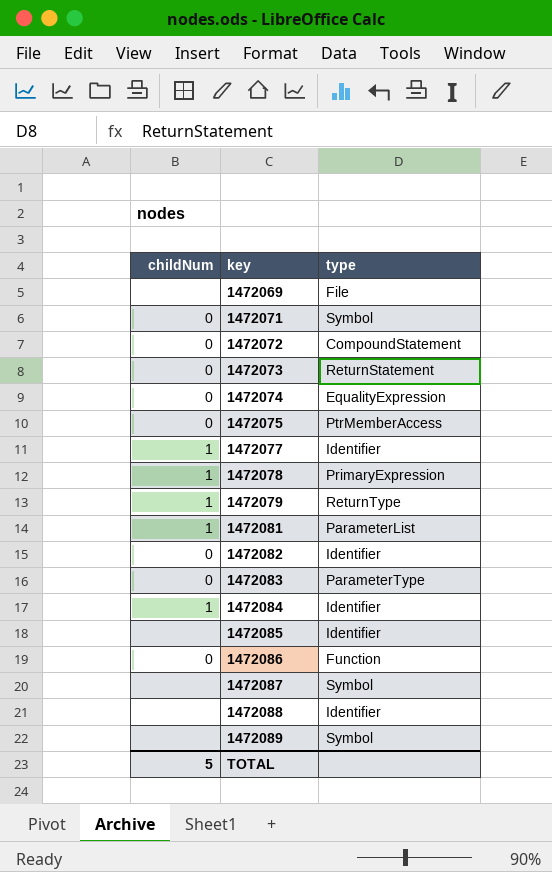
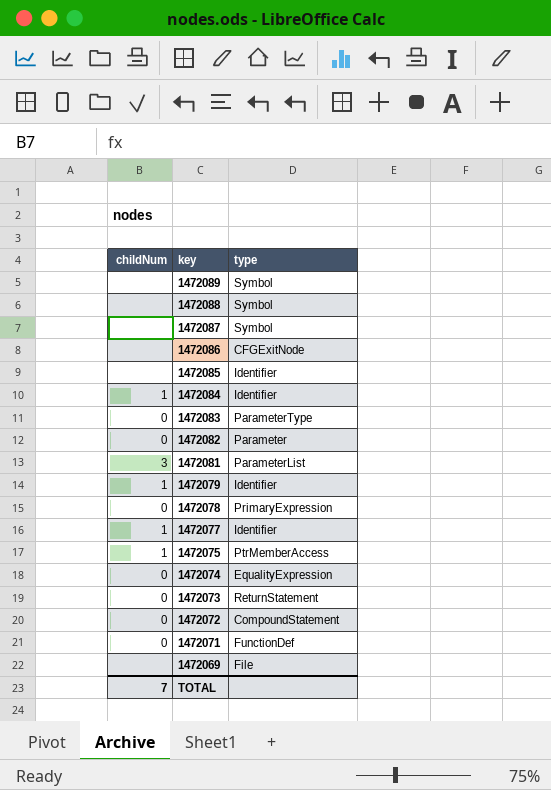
row order: key ascending -> key descending
1472088 | type: Identifier -> Symbol
1472086 | childNum: 0 -> none
1472086 | type: Function -> CFGExitNode
1472082 | type: Identifier -> Parameter
1472081 | childNum: 1 -> 3
1472079 | type: ReturnType -> Identifier
1472078 | childNum: 1 -> 0
1472075 | childNum: 0 -> 1
1472071 | type: Symbol -> FunctionDef
TOTAL | childNum: 5 -> 7

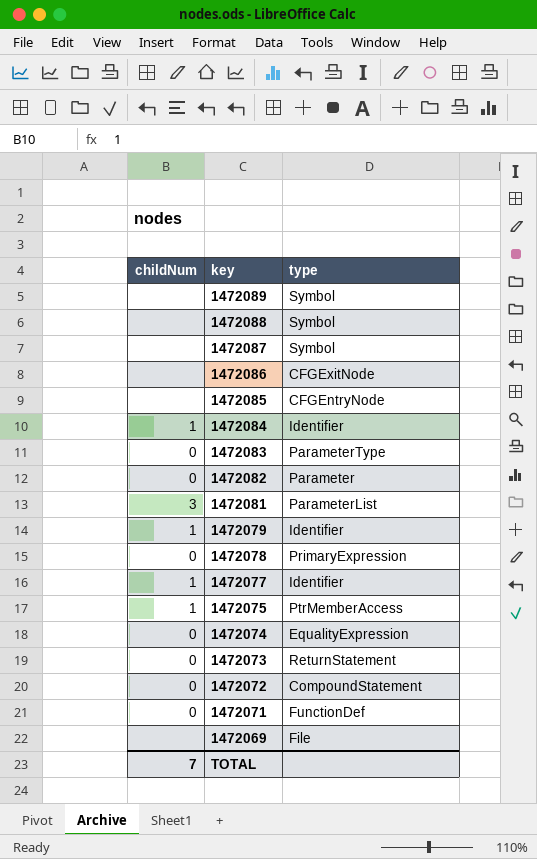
1472085 | type: Identifier -> CFGEntryNode

